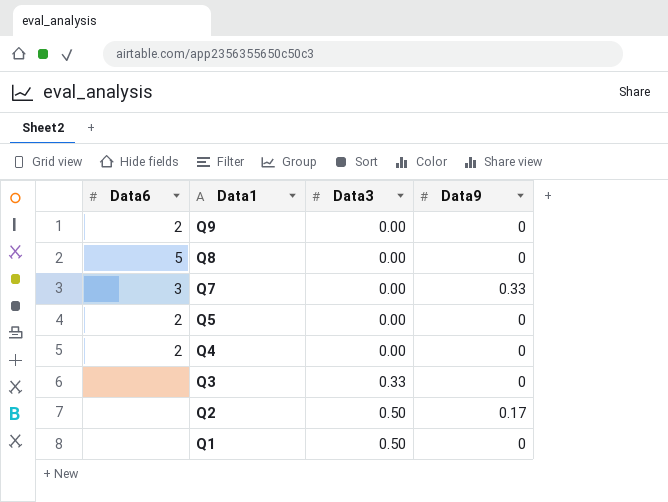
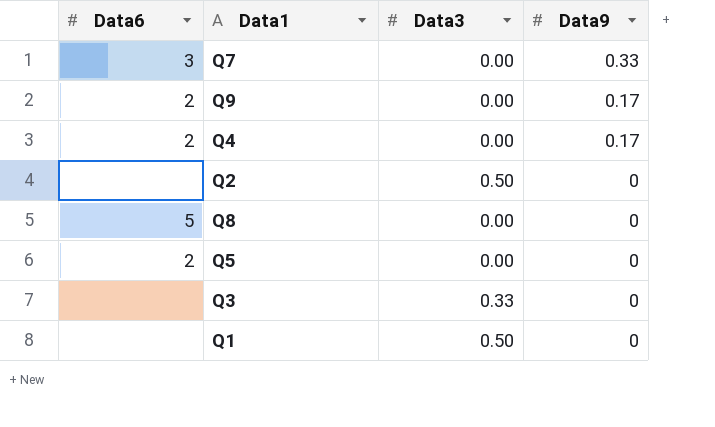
row order: Data1 descending -> Data9 descending
Q9 | Data9: 0 -> 0.17
Q4 | Data9: 0 -> 0.17
Q2 | Data9: 0.17 -> 0

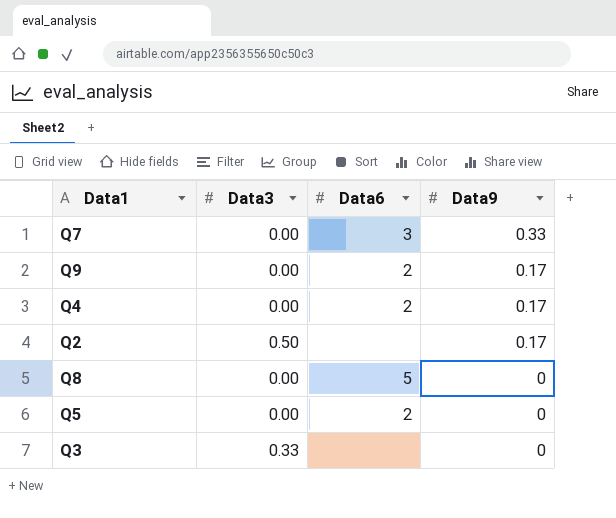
column Data6 | position: 1 -> 3
row Q1: none | 0.50 | 0 -> none
Q2 | Data9: 0 -> 0.17

